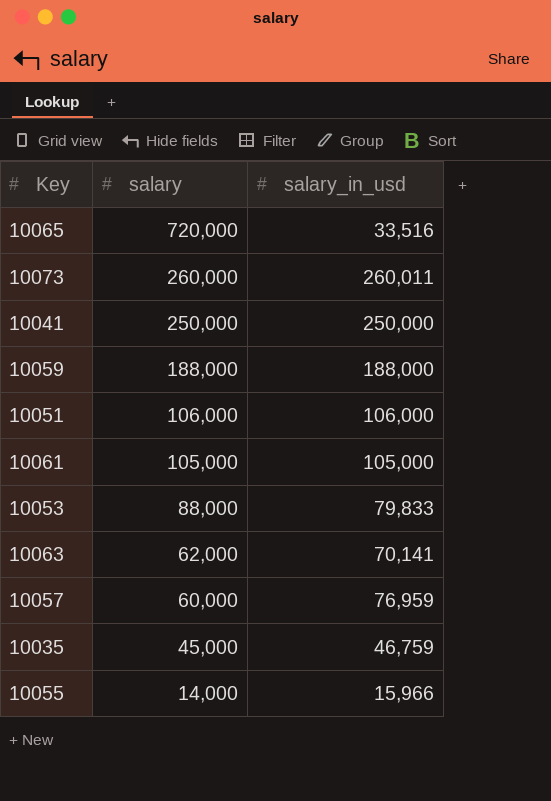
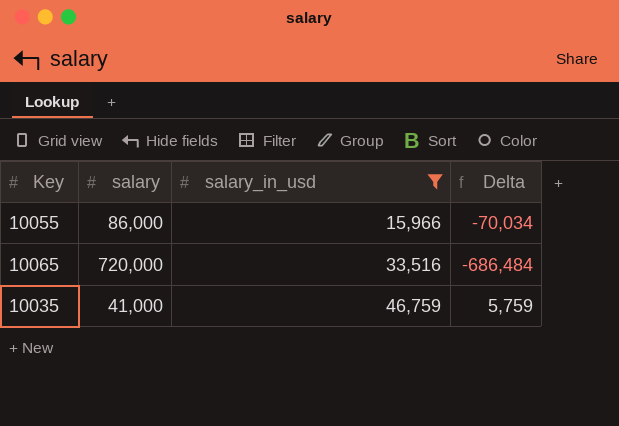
filter: none -> salary_in_usd <= 46,759
row order: salary descending -> salary_in_usd ascending
column Delta | formula: none -> [salary_in_usd] - [salary]
10055 | salary: 14,000 -> 86,000
10035 | salary: 45,000 -> 41,000

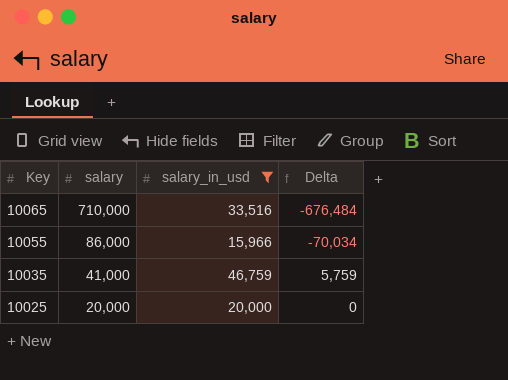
row order: salary_in_usd ascending -> Key descending
10065 | salary: 720,000 -> 710,000
10065 | Delta: -686,484 -> -676,484
row 10025: none -> 20,000 | 20,000 | 0

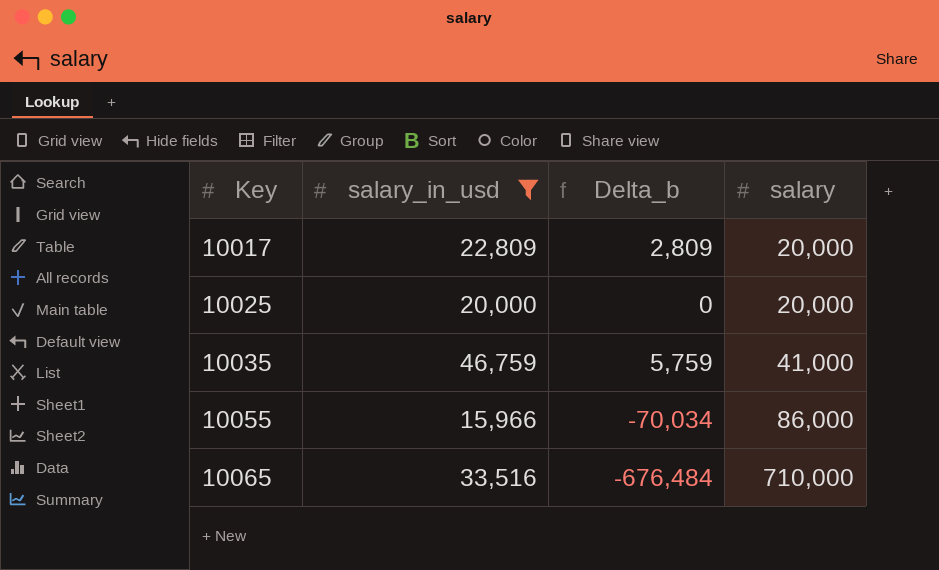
row order: Key descending -> Key ascending
column name: Delta -> Delta_b
column salary | position: 2 -> 4
row 10017: none -> 22,809 | 2,809 | 20,000

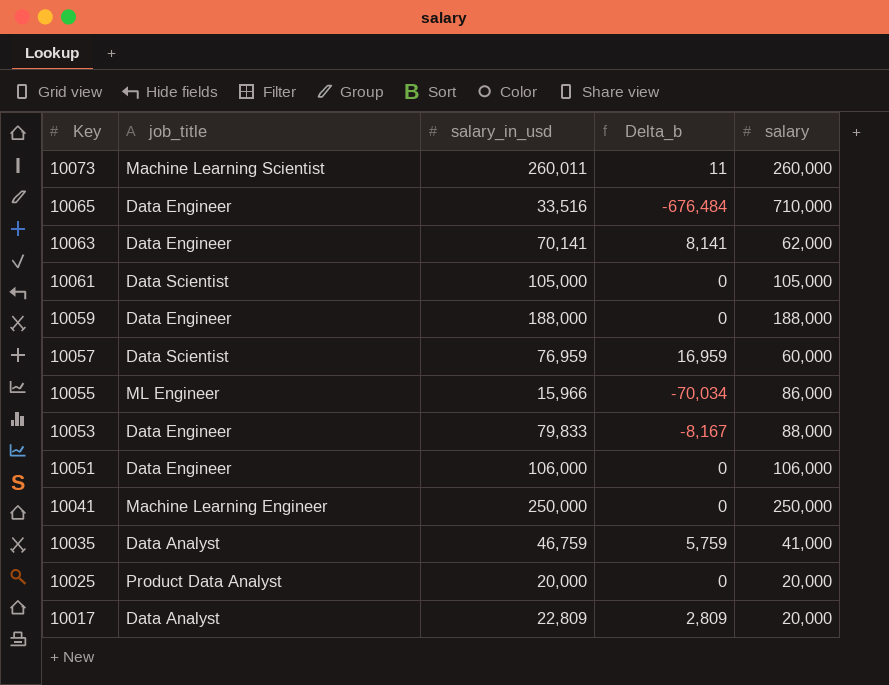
filter: salary_in_usd <= 46,759 -> none
row order: Key ascending -> Key descending
column job_title | position: none -> 2

